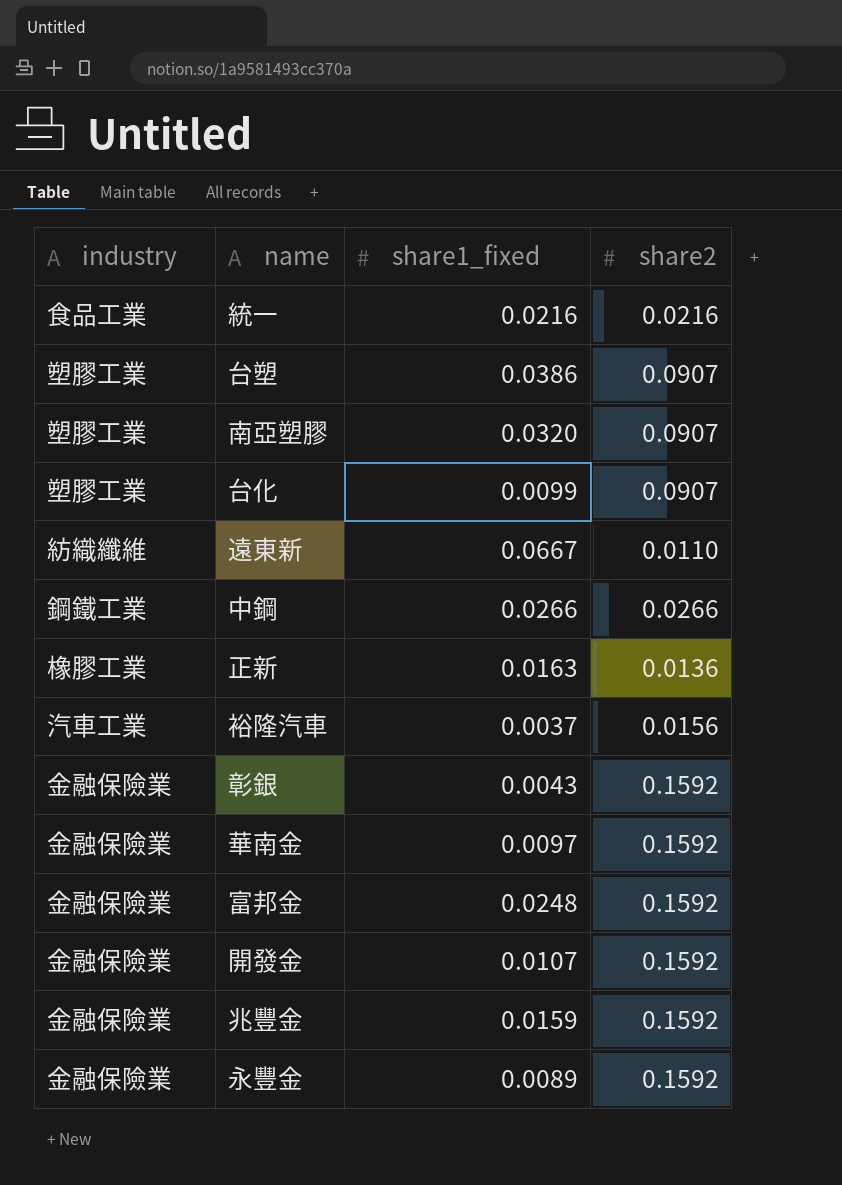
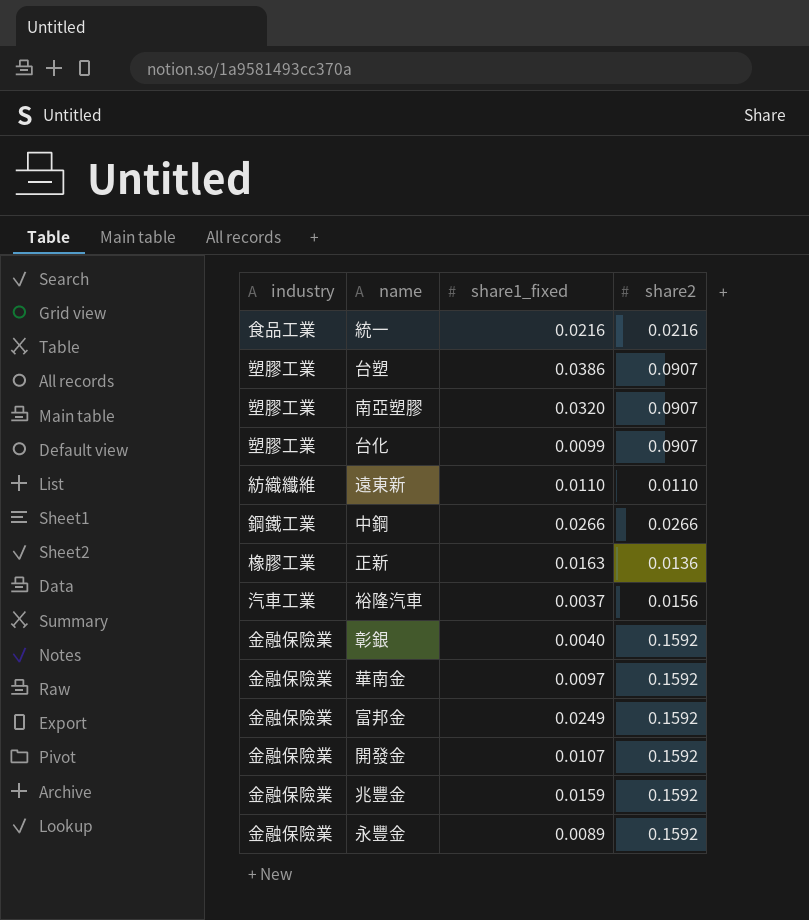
遠東新 | share1_fixed: 0.0667 -> 0.0110
彰銀 | share1_fixed: 0.0043 -> 0.0040
富邦金 | share1_fixed: 0.0248 -> 0.0249

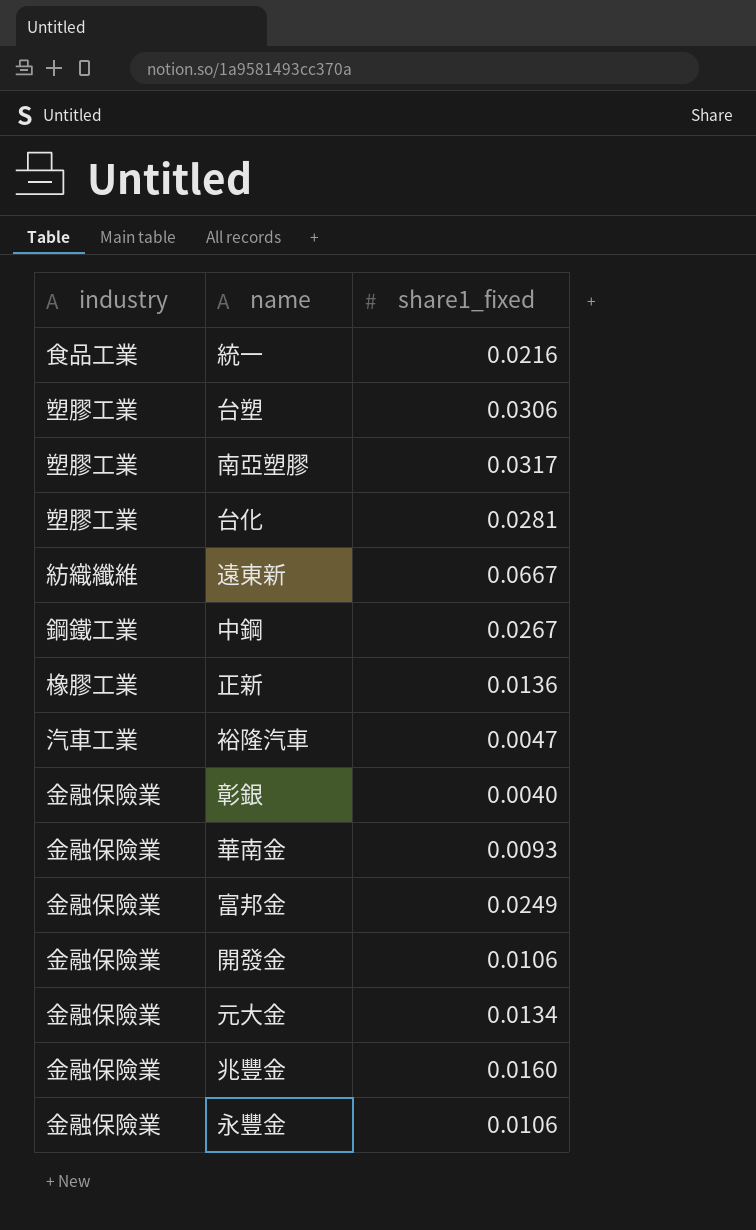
column share2 | position: 4 -> none
台塑 | share1_fixed: 0.0386 -> 0.0306
南亞塑膠 | share1_fixed: 0.0320 -> 0.0317
台化 | share1_fixed: 0.0099 -> 0.0281
遠東新 | share1_fixed: 0.0110 -> 0.0667
中鋼 | share1_fixed: 0.0266 -> 0.0267
正新 | share1_fixed: 0.0163 -> 0.0136
裕隆汽車 | share1_fixed: 0.0037 -> 0.0047
華南金 | share1_fixed: 0.0097 -> 0.0093
開發金 | share1_fixed: 0.0107 -> 0.0106
row 元大金: none -> 金融保險業 | 0.0134
兆豐金 | share1_fixed: 0.0159 -> 0.0160
永豐金 | share1_fixed: 0.0089 -> 0.0106

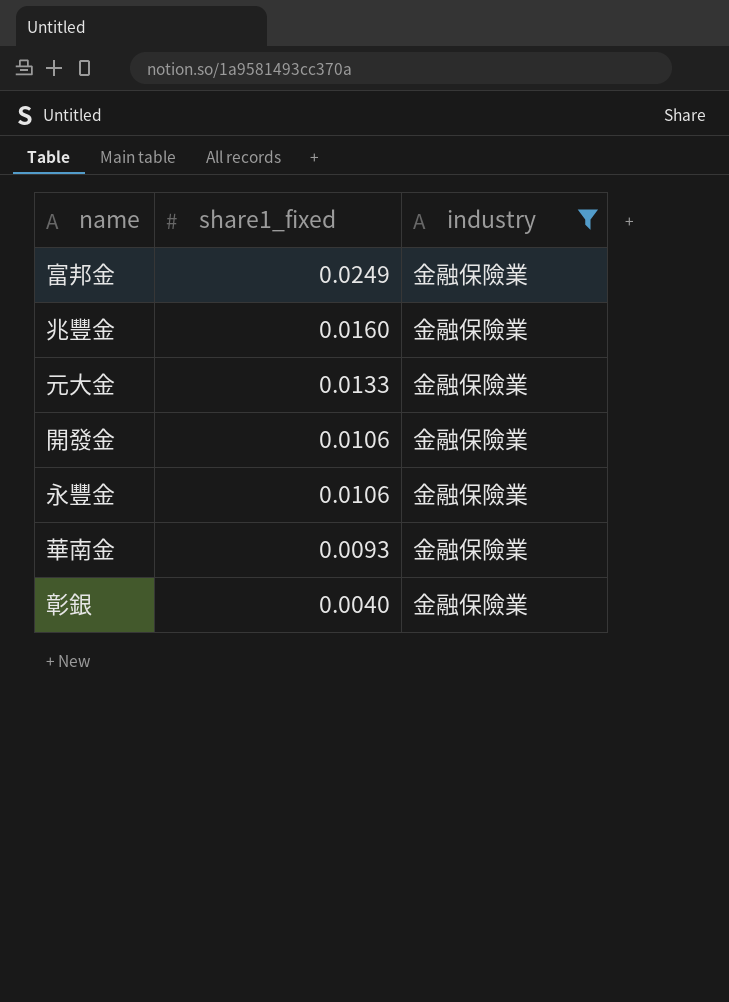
filter: none -> industry = 金融保險業
row order: none -> share1_fixed descending
column industry | position: 1 -> 3
元大金 | share1_fixed: 0.0134 -> 0.0133

